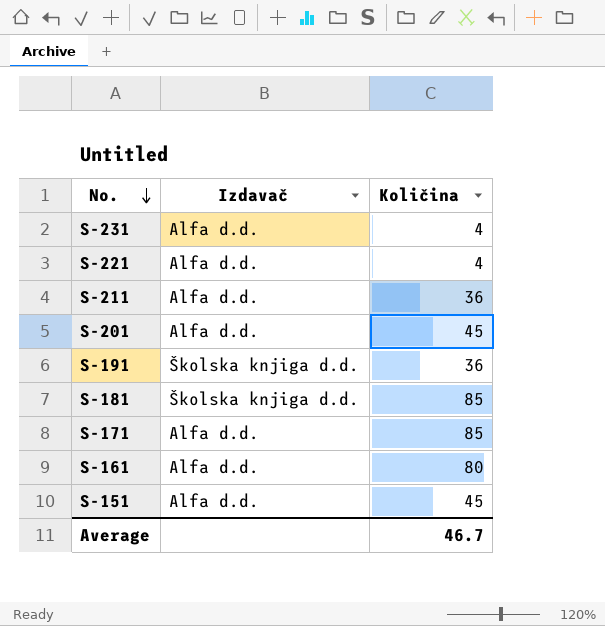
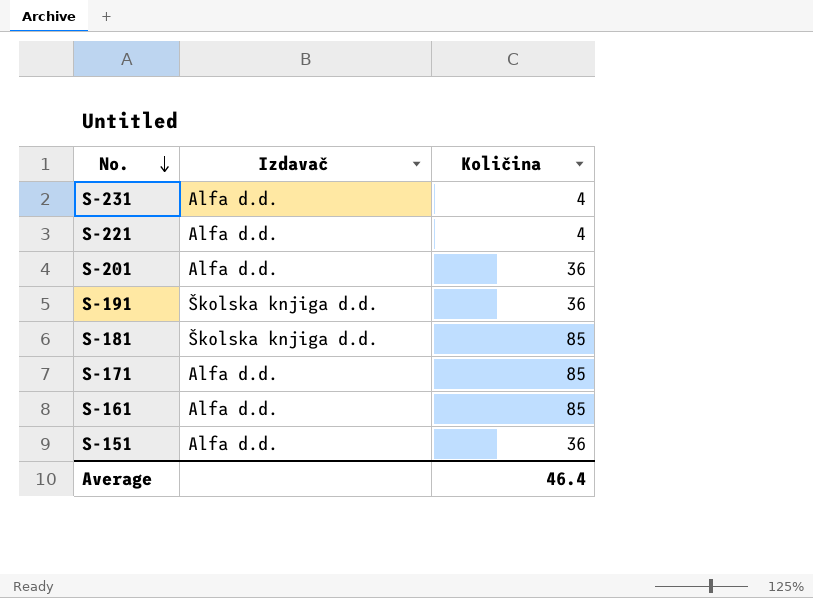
row S-211: Alfa d.d. | 36 -> none
S-201 | Količina: 45 -> 36
S-161 | Količina: 80 -> 85
S-151 | Količina: 45 -> 36
Average | Količina: 46.7 -> 46.4

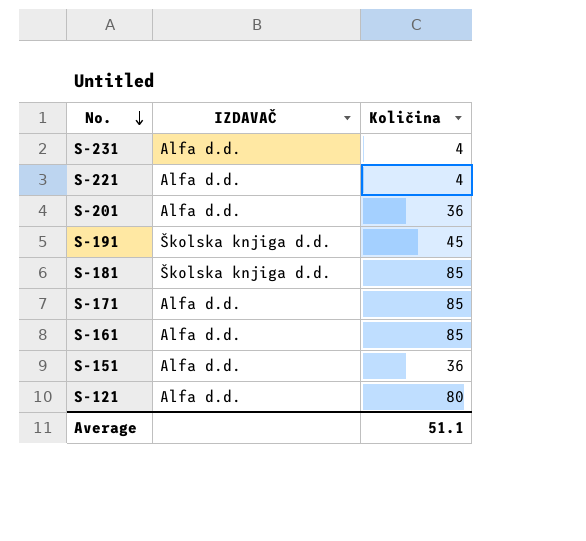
column name: Izdavač -> IZDAVAČ
S-191 | Količina: 36 -> 45
row S-121: none -> Alfa d.d. | 80
Average | Količina: 46.4 -> 51.1

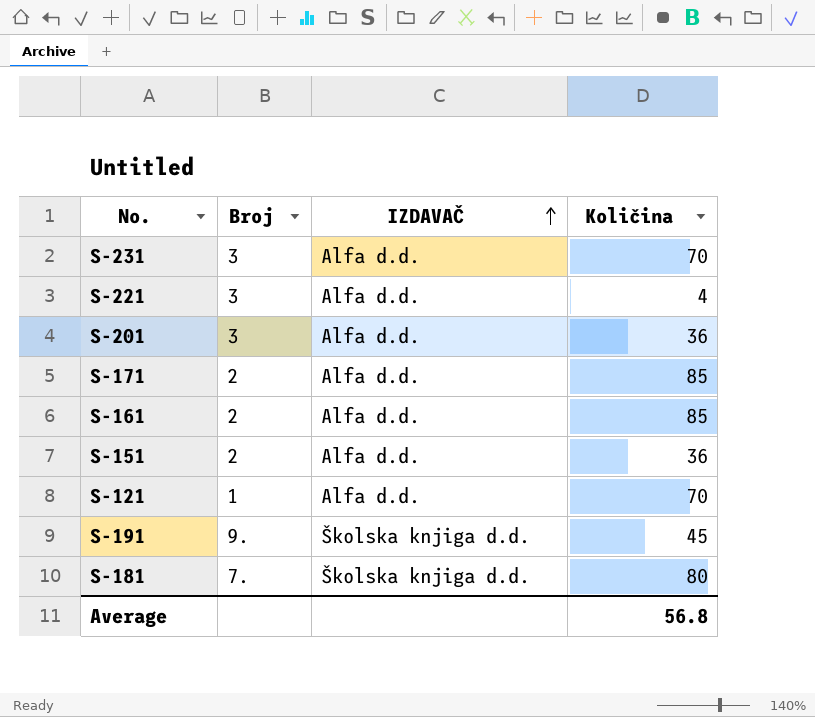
row order: No. descending -> IZDAVAČ ascending
column Broj | position: none -> 2
S-231 | Količina: 4 -> 70
S-121 | Količina: 80 -> 70
S-181 | Količina: 85 -> 80
Average | Količina: 51.1 -> 56.8

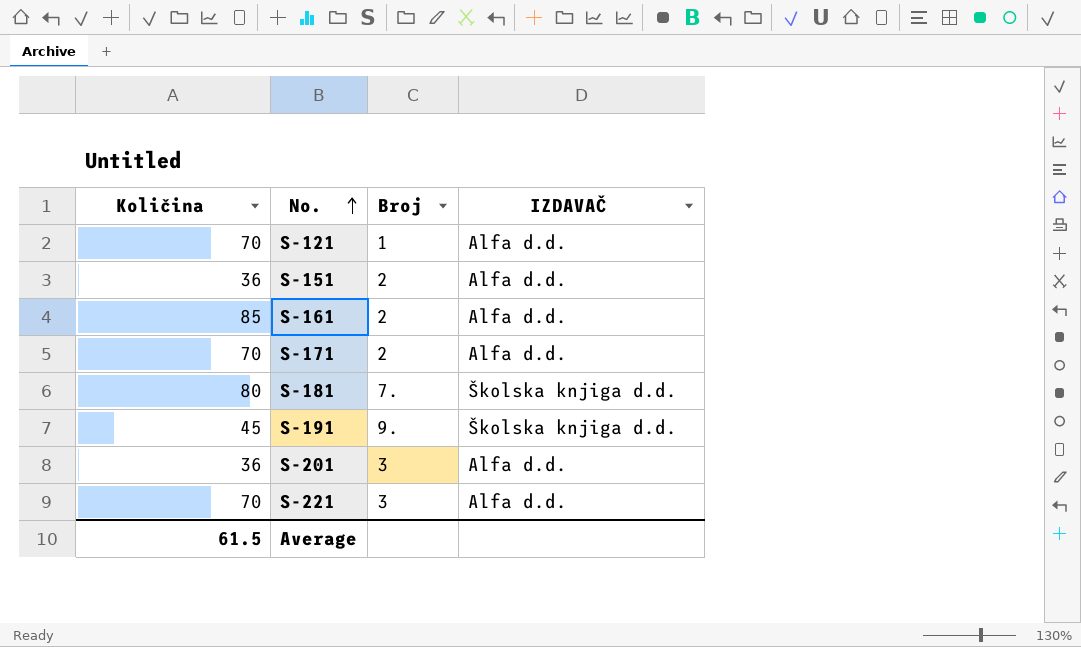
row order: IZDAVAČ ascending -> No. ascending
column Količina | position: 4 -> 1
row S-231: 3 | Alfa d.d. | 70 -> none
S-171 | Količina: 85 -> 70
S-221 | Količina: 4 -> 70
Average | Količina: 56.8 -> 61.5

